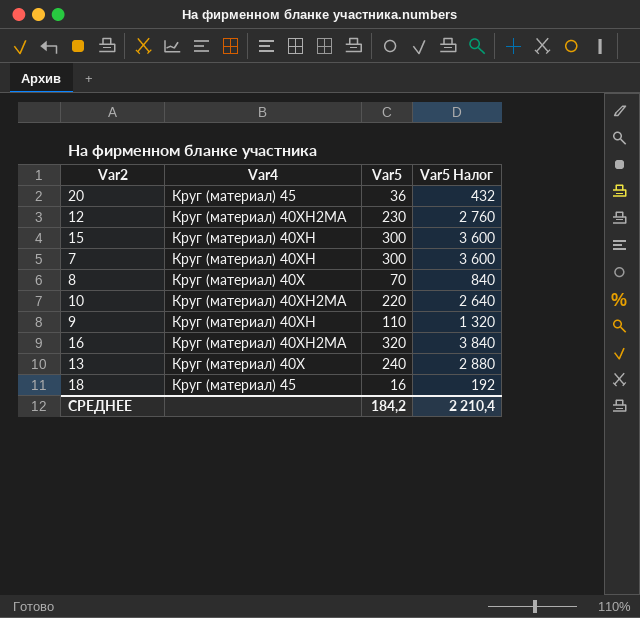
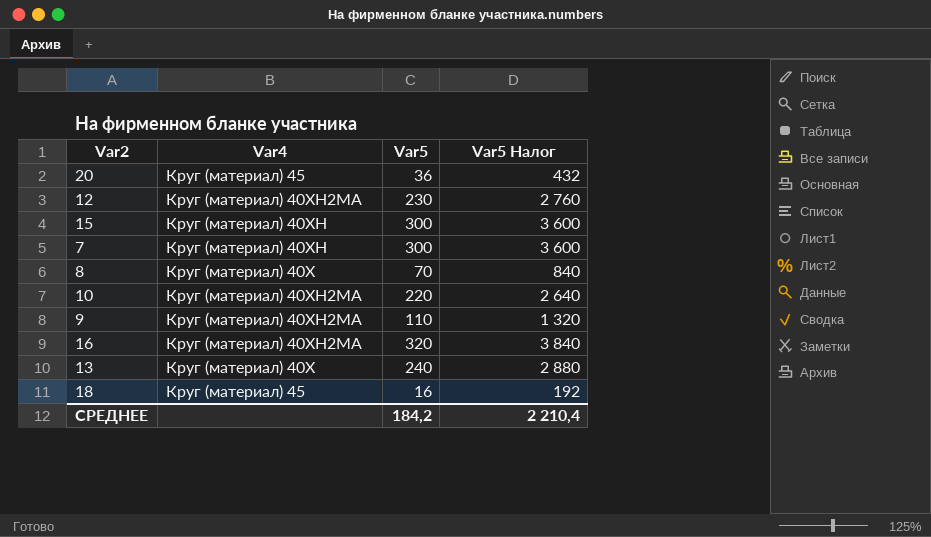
9 | Var4: Круг (материал) 40ХН -> Круг (материал) 40ХН2МА

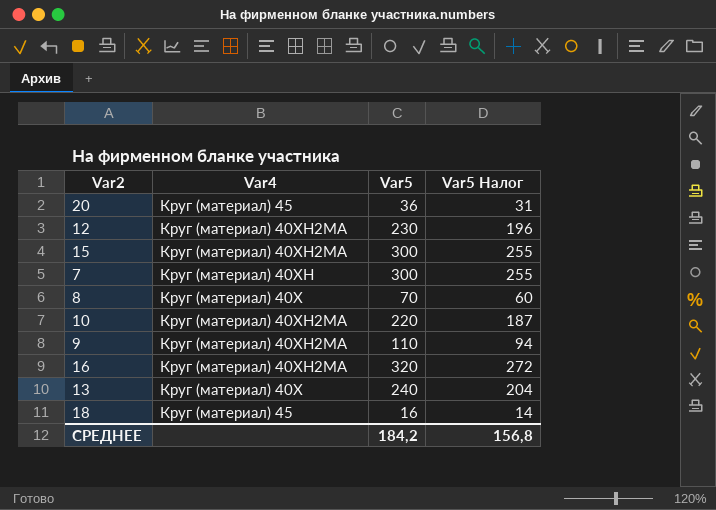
column Var5 Налог | formula: [Var5] * 12 -> [Var5] * 0,85
15 | Var4: Круг (материал) 40ХН -> Круг (материал) 40ХН2МА
СРЕДНЕЕ | Var5 Налог: 2 210,4 -> 156,8

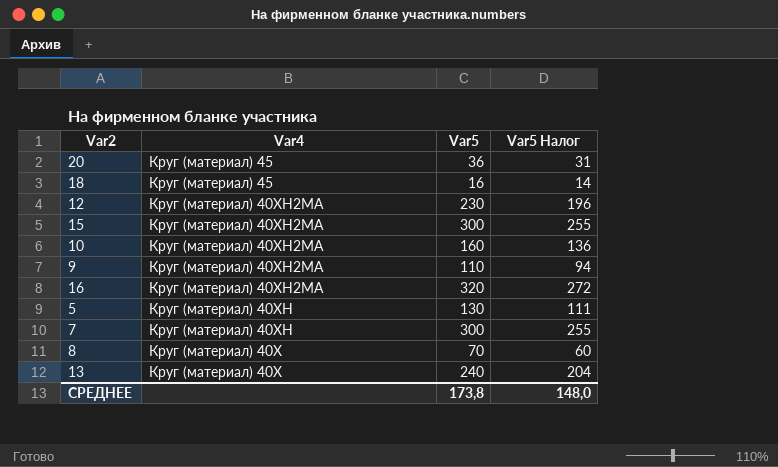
row order: none -> Var4 descending
10 | Var5: 220 -> 160
10 | Var5 Налог: 187 -> 136
row 5: none -> Круг (материал) 40ХН | 130 | 111
СРЕДНЕЕ | Var5: 184,2 -> 173,8
СРЕДНЕЕ | Var5 Налог: 156,8 -> 148,0

